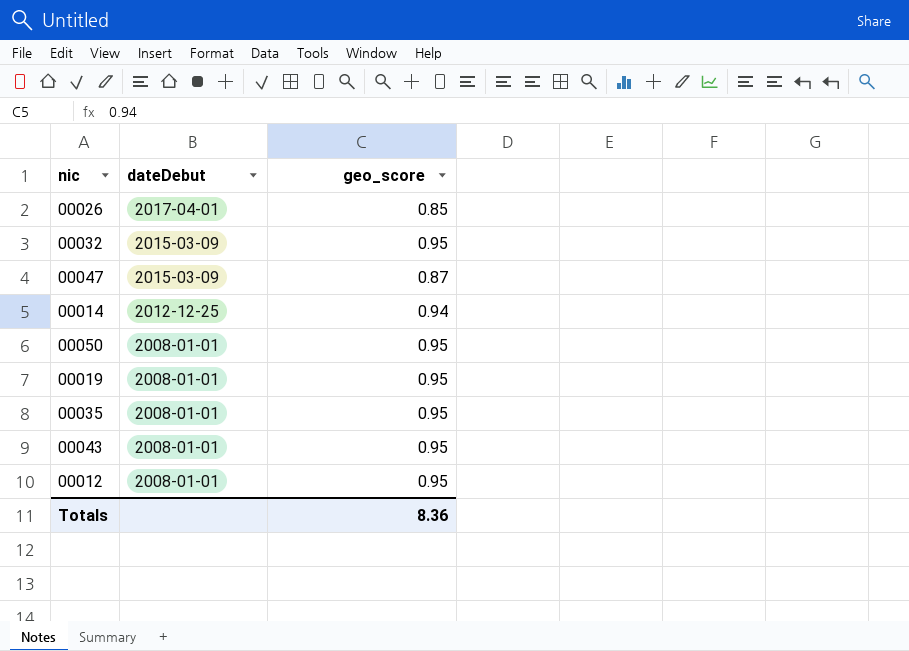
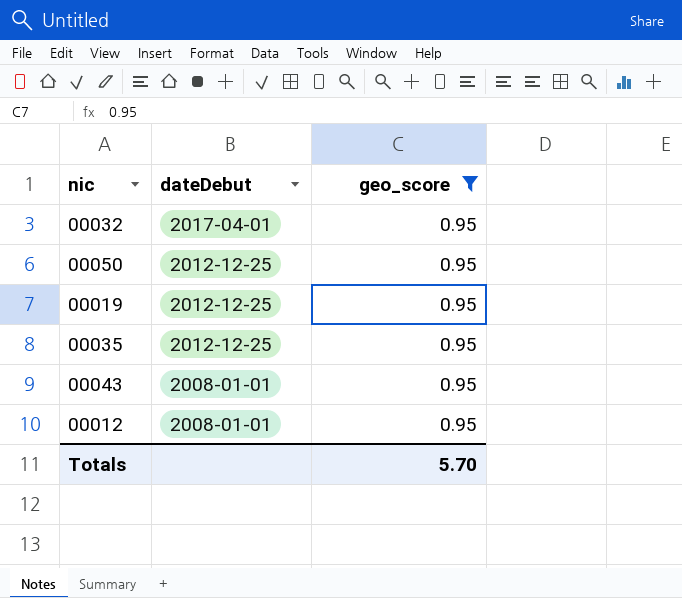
filter: none -> geo_score = 0.95
00032 | dateDebut: 2015-03-09 -> 2017-04-01
00050 | dateDebut: 2008-01-01 -> 2012-12-25
00019 | dateDebut: 2008-01-01 -> 2012-12-25
00035 | dateDebut: 2008-01-01 -> 2012-12-25
Totals | geo_score: 8.36 -> 5.70

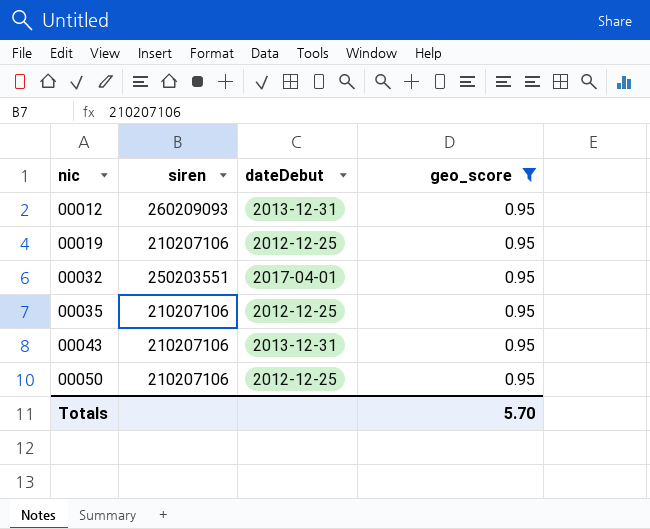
row order: dateDebut descending -> nic ascending
column siren | position: none -> 2
00012 | dateDebut: 2008-01-01 -> 2013-12-31
00043 | dateDebut: 2008-01-01 -> 2013-12-31

